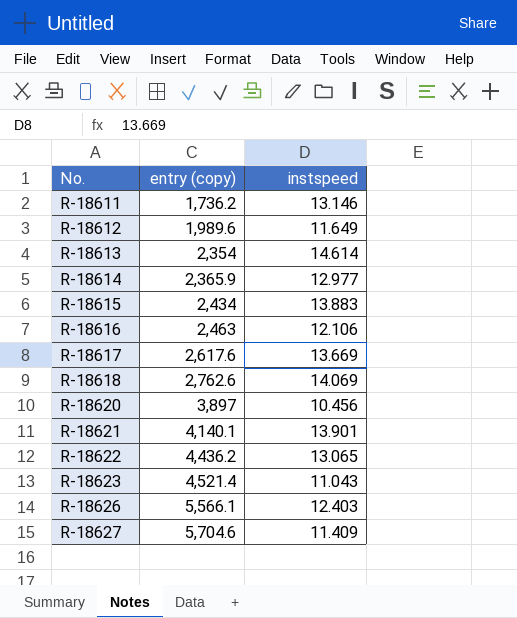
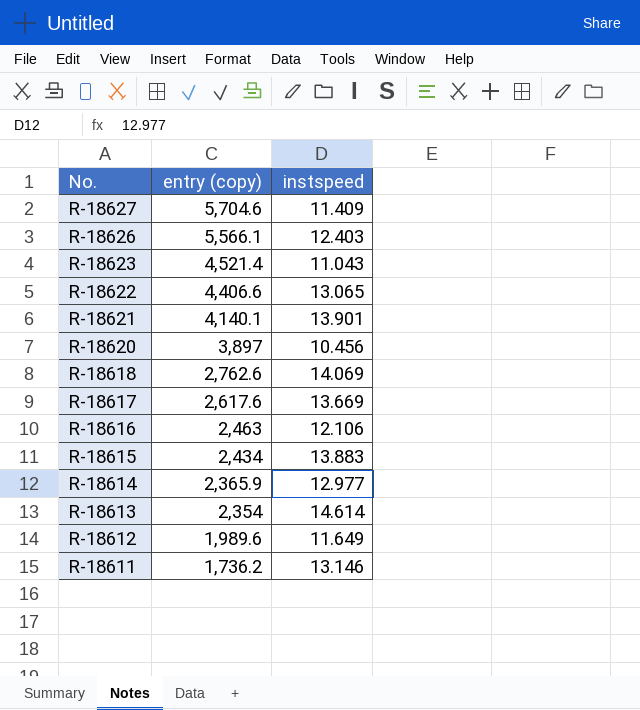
row order: No. ascending -> No. descending
R-18622 | entry (copy): 4,436.2 -> 4,406.6

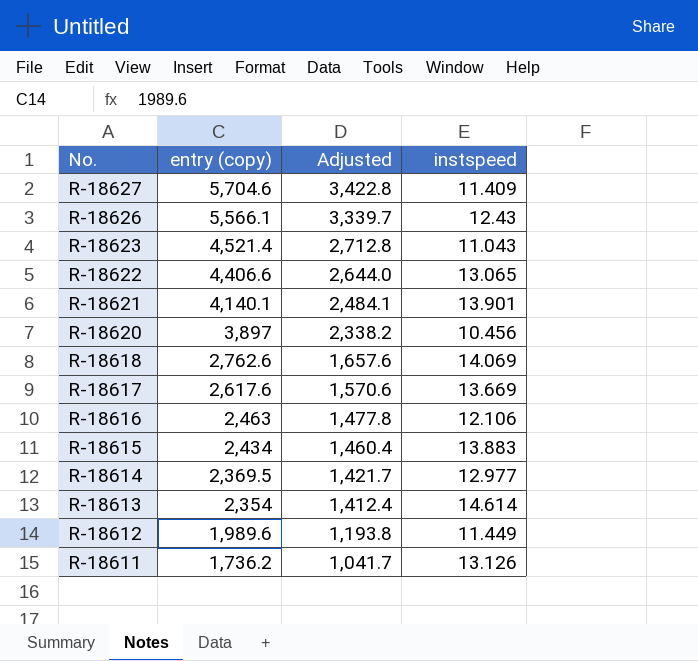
column Adjusted | formula: none -> [entry (copy)] * 0.6
R-18626 | instspeed: 12.403 -> 12.43
R-18614 | entry (copy): 2,365.9 -> 2,369.5
R-18612 | instspeed: 11.649 -> 11.449
R-18611 | instspeed: 13.146 -> 13.126

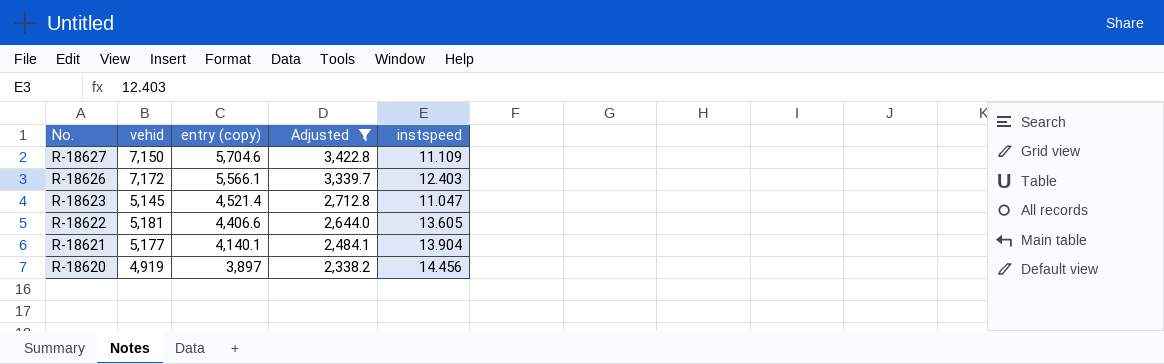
filter: none -> Adjusted >= 2,338.2
column vehid | position: none -> 2
R-18627 | instspeed: 11.409 -> 11.109
R-18626 | instspeed: 12.43 -> 12.403
R-18623 | instspeed: 11.043 -> 11.047
R-18622 | instspeed: 13.065 -> 13.605
R-18621 | instspeed: 13.901 -> 13.904
R-18620 | instspeed: 10.456 -> 14.456

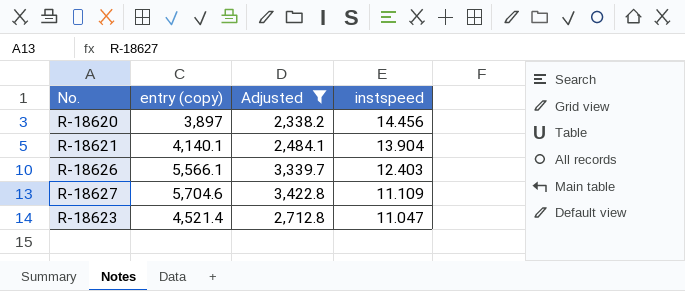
row order: No. descending -> instspeed descending
column vehid | position: 2 -> none
row R-18622: 5,181 | 4,406.6 | 2,644.0 | 13.605 -> none

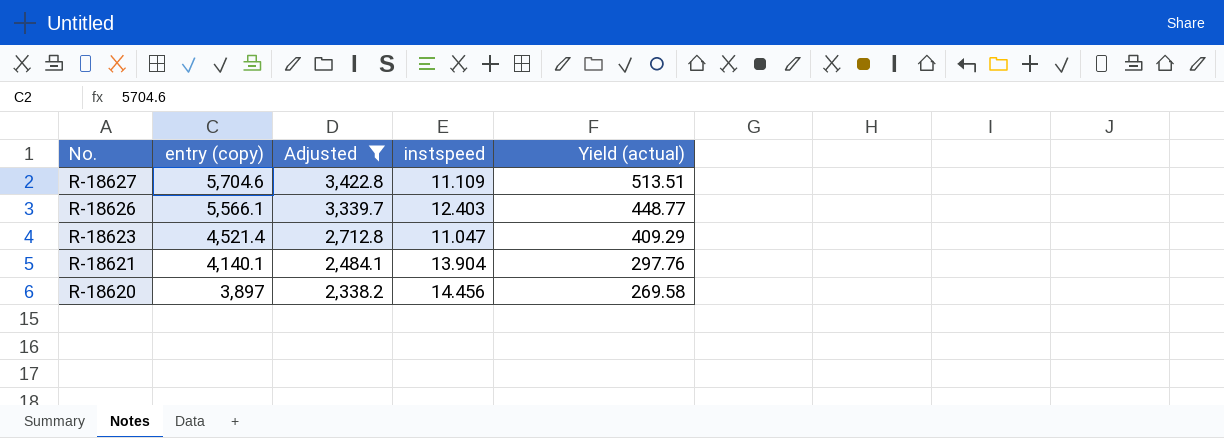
row order: instspeed descending -> No. descending
column Yield (actual) | formula: none -> [entry (copy)] / [instspeed]

